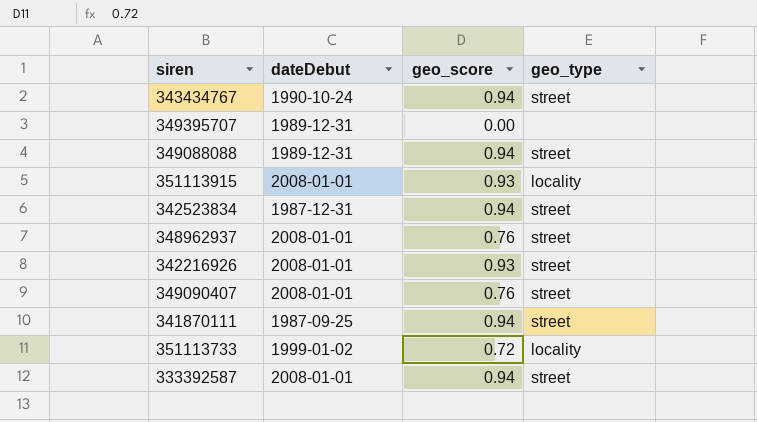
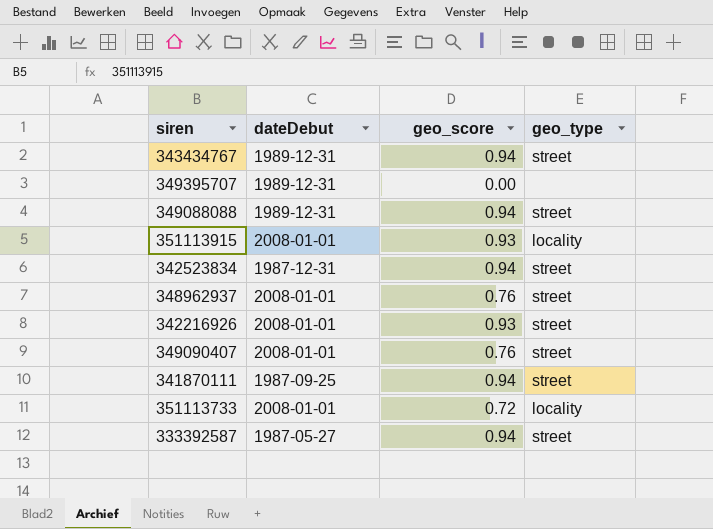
343434767 | dateDebut: 1990-10-24 -> 1989-12-31
351113733 | dateDebut: 1999-01-02 -> 2008-01-01
333392587 | dateDebut: 2008-01-01 -> 1987-05-27

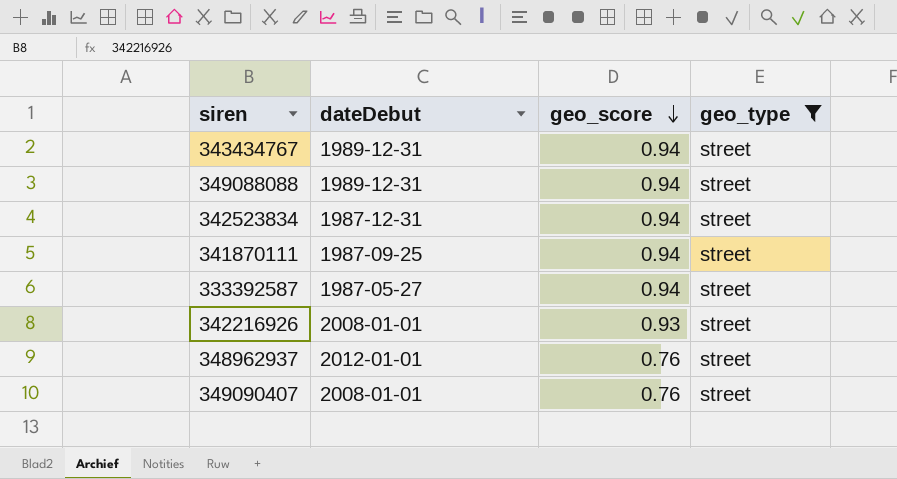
filter: none -> geo_type = street
row order: none -> geo_score descending
348962937 | dateDebut: 2008-01-01 -> 2012-01-01

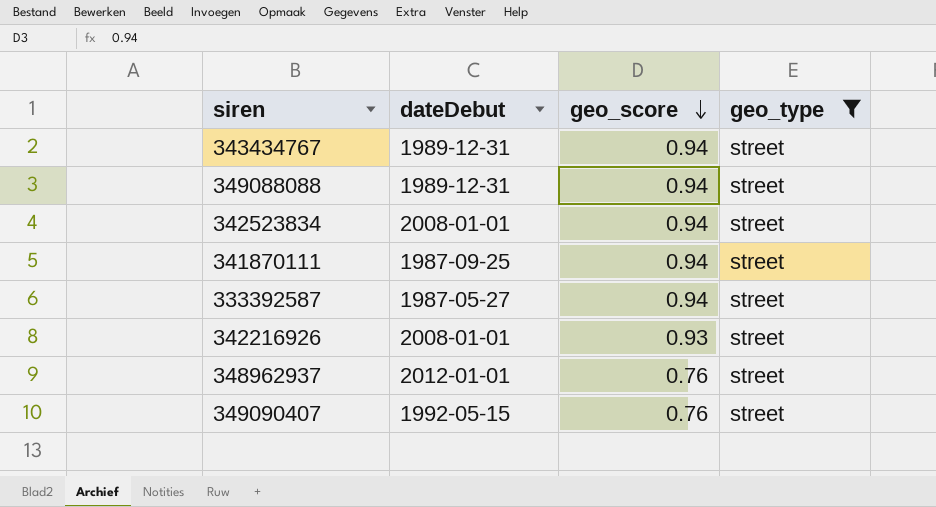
342523834 | dateDebut: 1987-12-31 -> 2008-01-01
349090407 | dateDebut: 2008-01-01 -> 1992-05-15

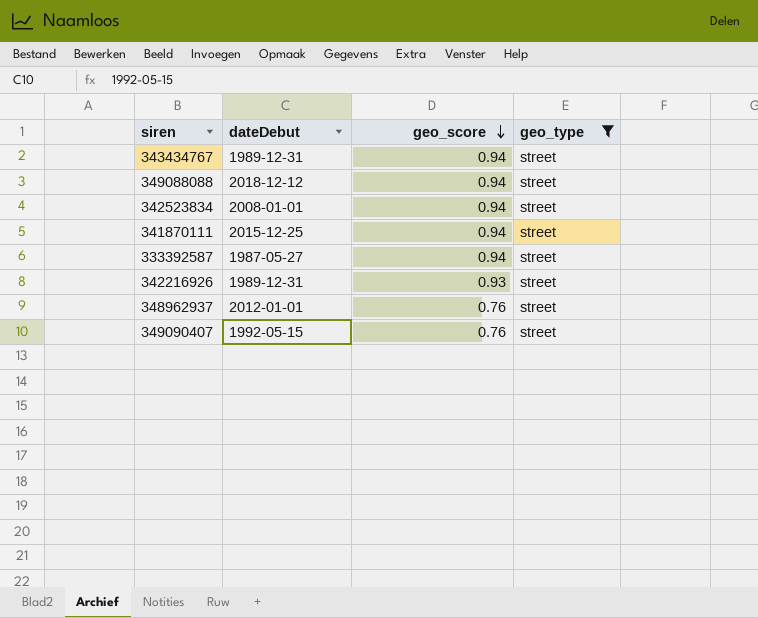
349088088 | dateDebut: 1989-12-31 -> 2018-12-12
341870111 | dateDebut: 1987-09-25 -> 2015-12-25
342216926 | dateDebut: 2008-01-01 -> 1989-12-31

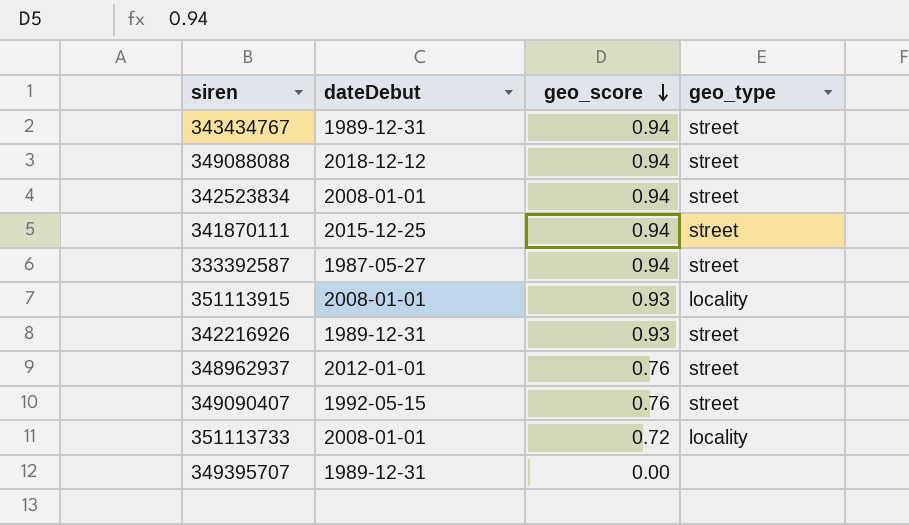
filter: geo_type = street -> none

